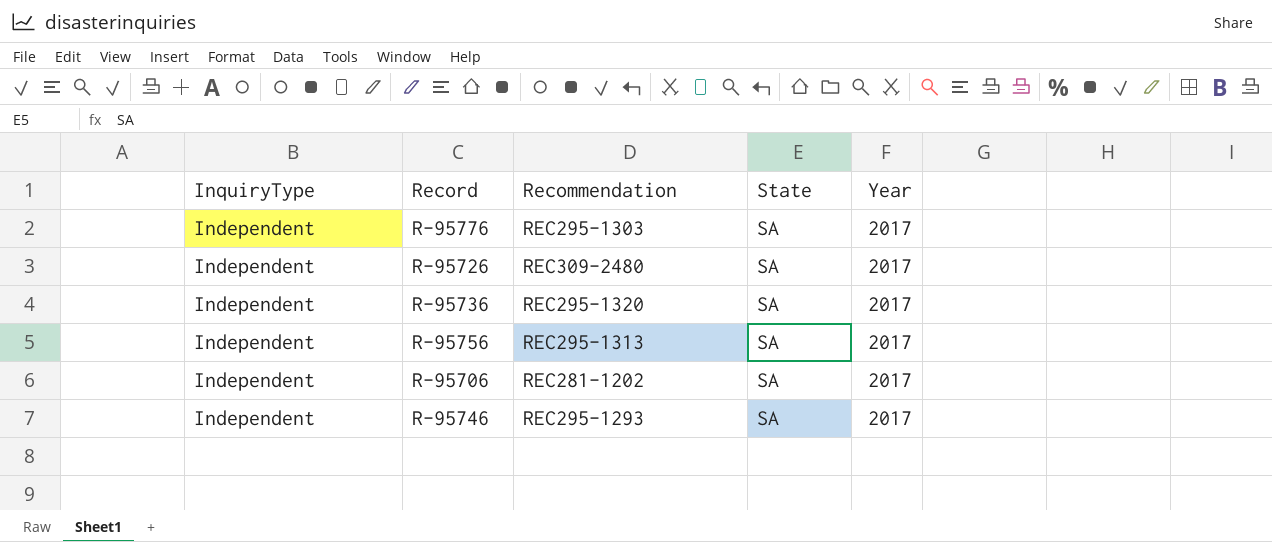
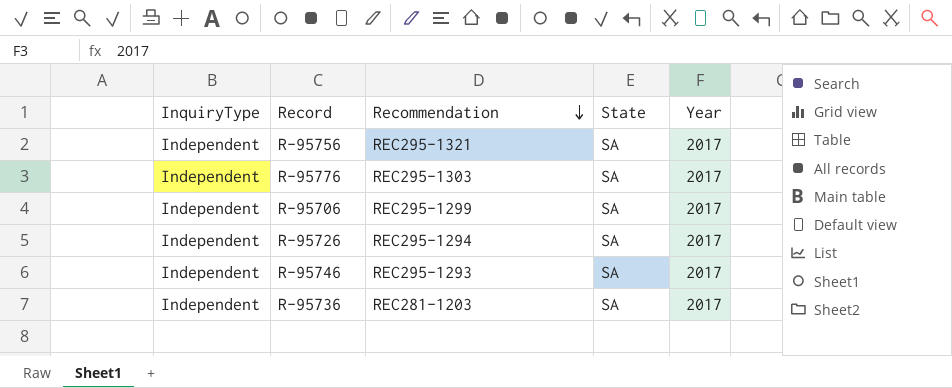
row order: none -> Recommendation descending
R-95756 | Recommendation: REC295-1313 -> REC295-1321
R-95706 | Recommendation: REC281-1202 -> REC295-1299
R-95726 | Recommendation: REC309-2480 -> REC295-1294
R-95736 | Recommendation: REC295-1320 -> REC281-1203

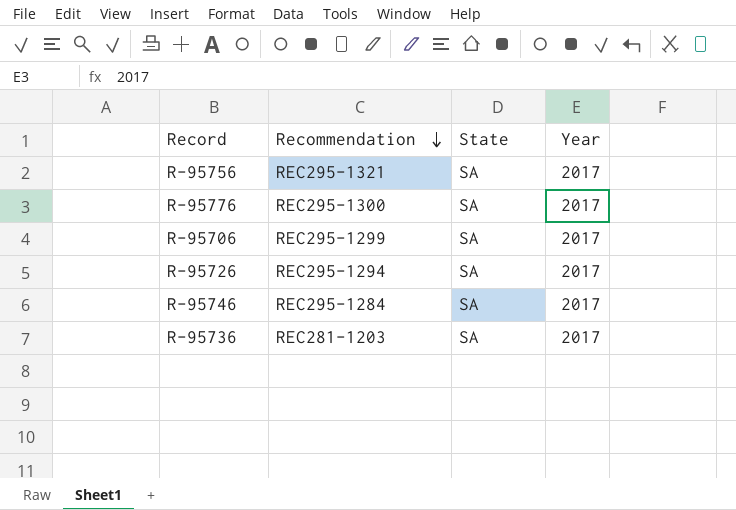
column InquiryType | position: 1 -> none
R-95776 | Recommendation: REC295-1303 -> REC295-1300
R-95746 | Recommendation: REC295-1293 -> REC295-1284

